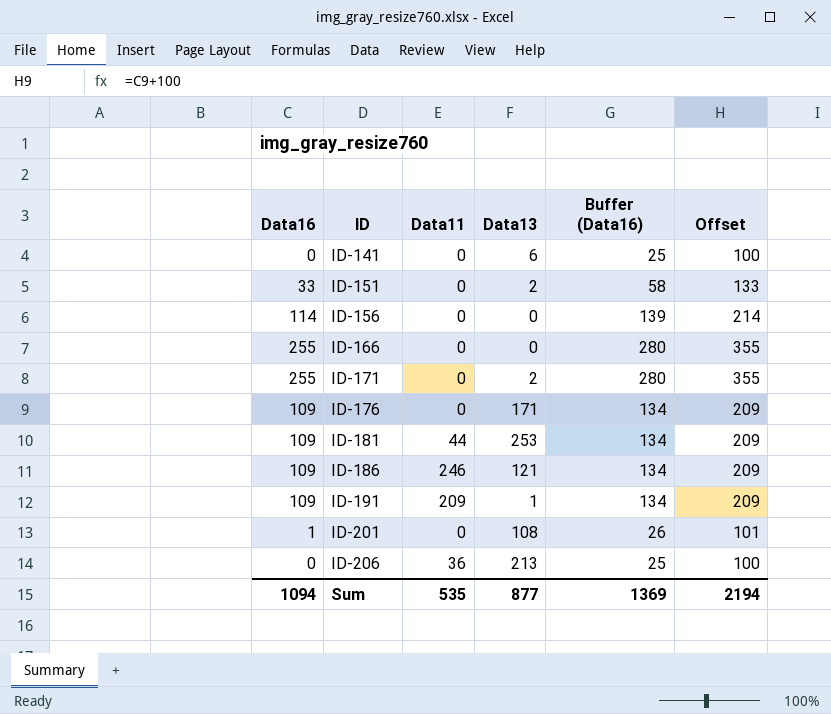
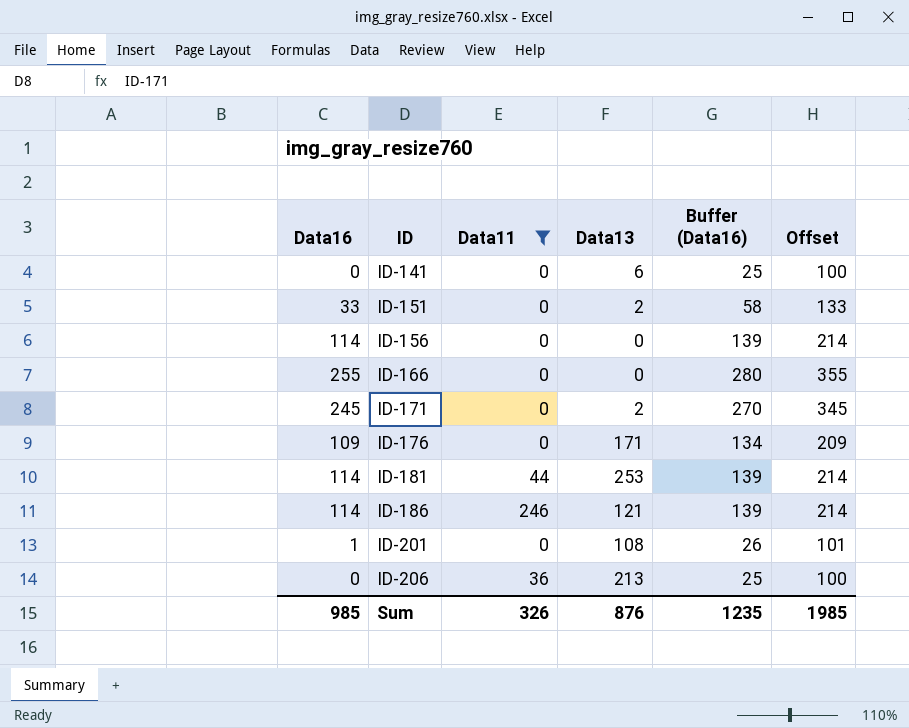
filter: none -> Data11 != 209
ID-171 | Data16: 255 -> 245
ID-171 | Buffer (Data16): 280 -> 270
ID-171 | Offset: 355 -> 345
ID-181 | Data16: 109 -> 114
ID-181 | Buffer (Data16): 134 -> 139
ID-181 | Offset: 209 -> 214
ID-186 | Data16: 109 -> 114
ID-186 | Buffer (Data16): 134 -> 139
ID-186 | Offset: 209 -> 214
Sum | Data16: 1094 -> 985
Sum | Data11: 535 -> 326
Sum | Data13: 877 -> 876
Sum | Buffer (Data16): 1369 -> 1235
Sum | Offset: 2194 -> 1985

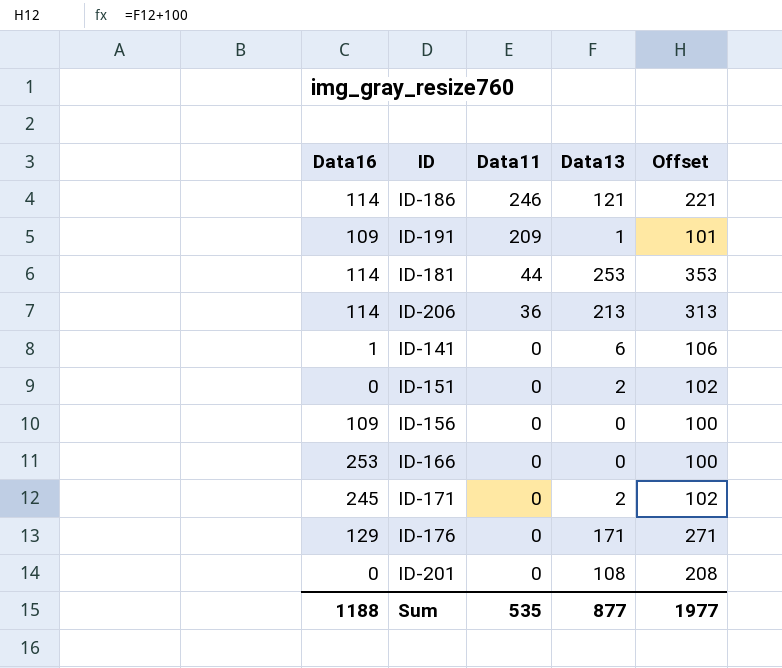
filter: Data11 != 209 -> none
row order: ID ascending -> Data11 descending
column Buffer (Data16) | formula: [Data16] + 25 -> none
column Offset | formula: [Data16] + 100 -> [Data13] + 100
ID-206 | Data16: 0 -> 114
ID-141 | Data16: 0 -> 1
ID-151 | Data16: 33 -> 0
ID-156 | Data16: 114 -> 109
ID-166 | Data16: 255 -> 253
ID-176 | Data16: 109 -> 129
ID-201 | Data16: 1 -> 0
Sum | Data16: 985 -> 1188
Sum | Data11: 326 -> 535
Sum | Data13: 876 -> 877
Sum | Offset: 1985 -> 1977

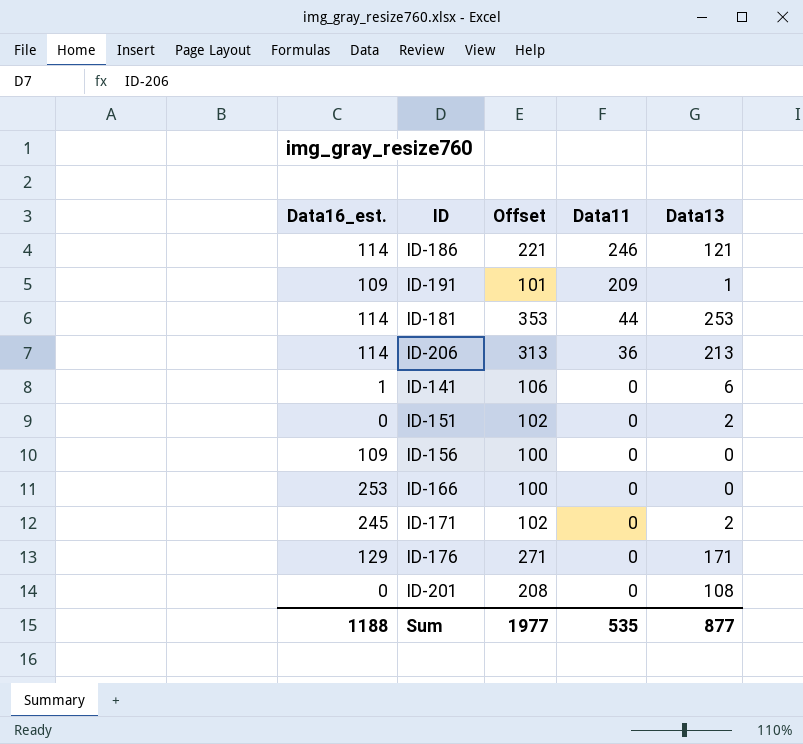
column name: Data16 -> Data16_est.
column Offset | position: 5 -> 3

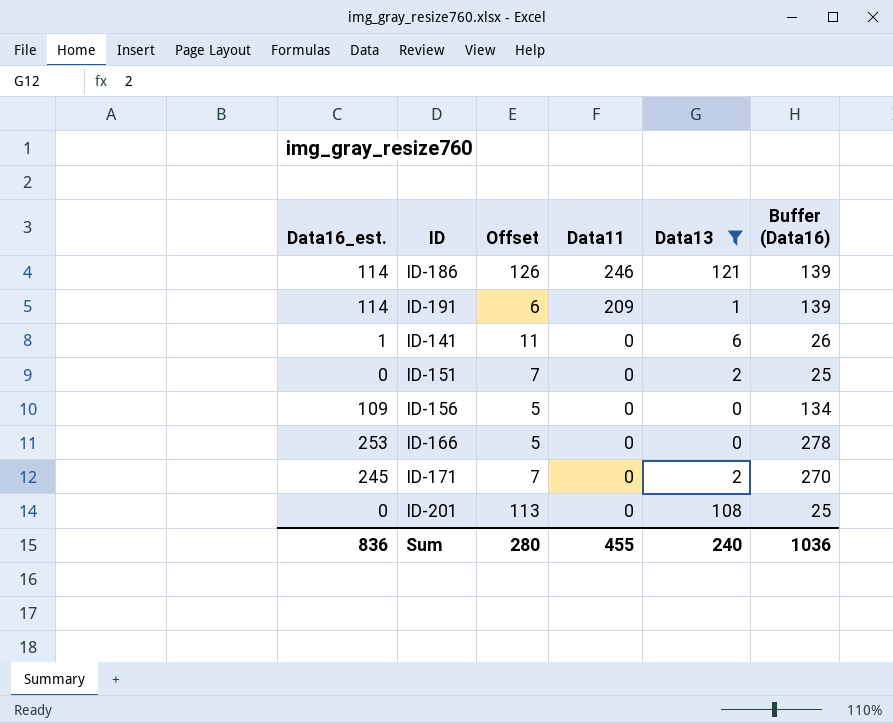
filter: none -> Data13 <= 121
column Offset | formula: [Data13] + 100 -> [Data13] + 5
column Buffer (Data16) | formula: none -> [Data16_est.] + 25
ID-191 | Data16_est.: 109 -> 114
Sum | Data16_est.: 1188 -> 836
Sum | Offset: 1977 -> 280
Sum | Data11: 535 -> 455
Sum | Data13: 877 -> 240

